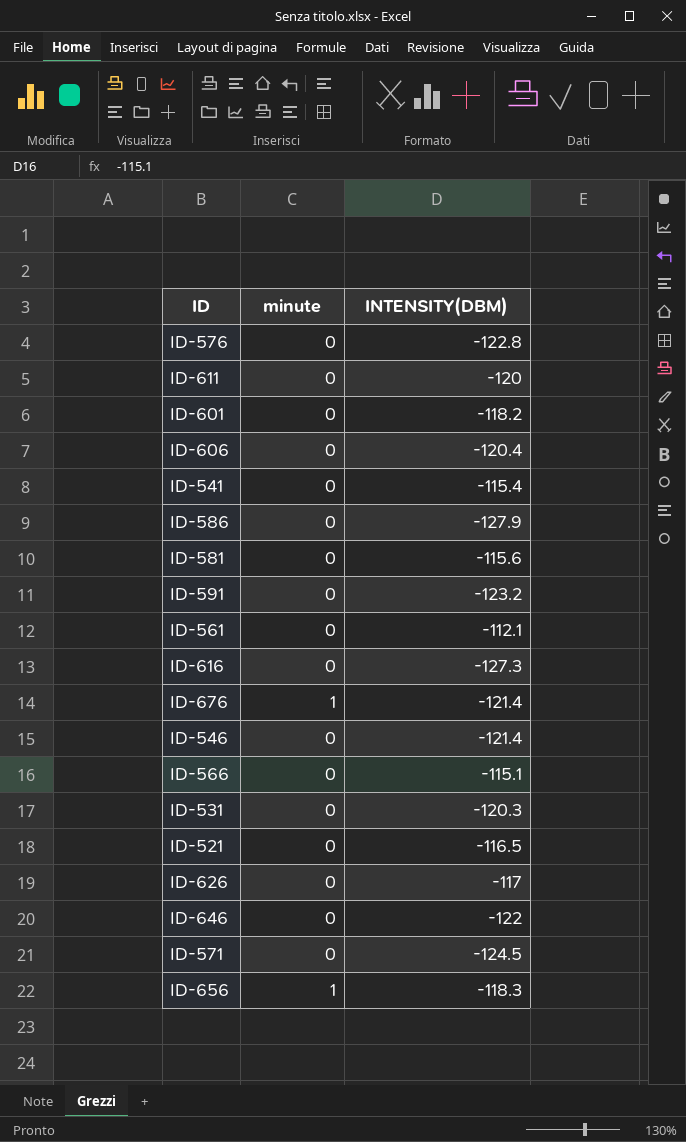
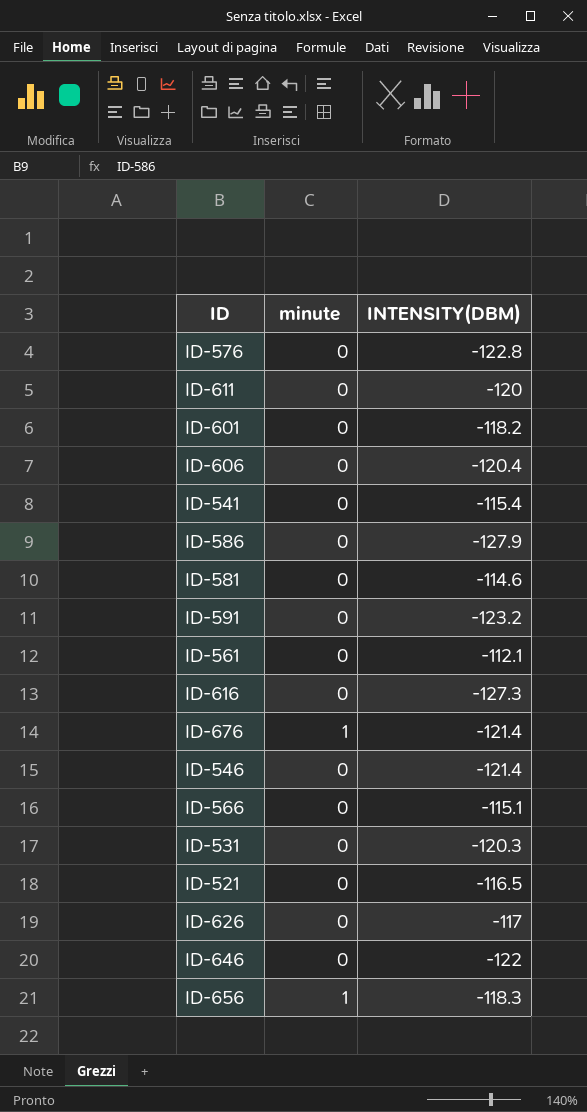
row ID-571: 0 | -124.5 -> none
ID-581 | INTENSITY(DBM): -115.6 -> -114.6

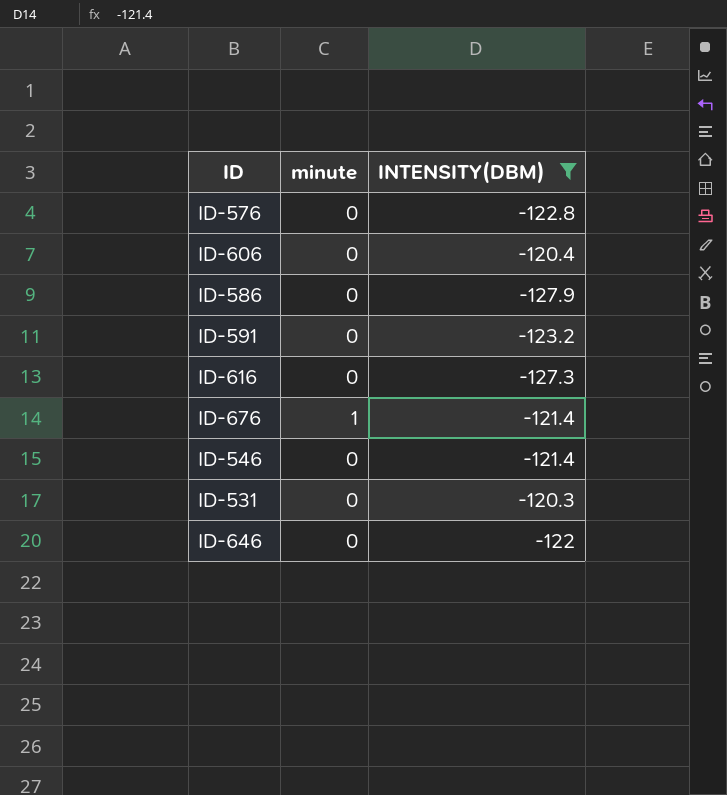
filter: none -> INTENSITY(DBM) <= -120.3

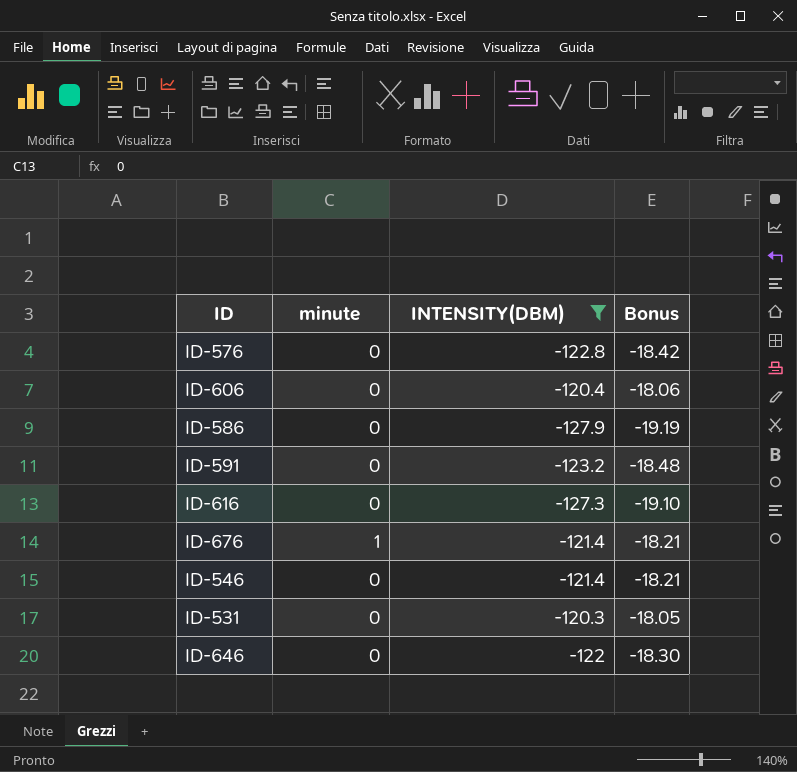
column Bonus | formula: none -> [INTENSITY(DBM)] * 0.15

